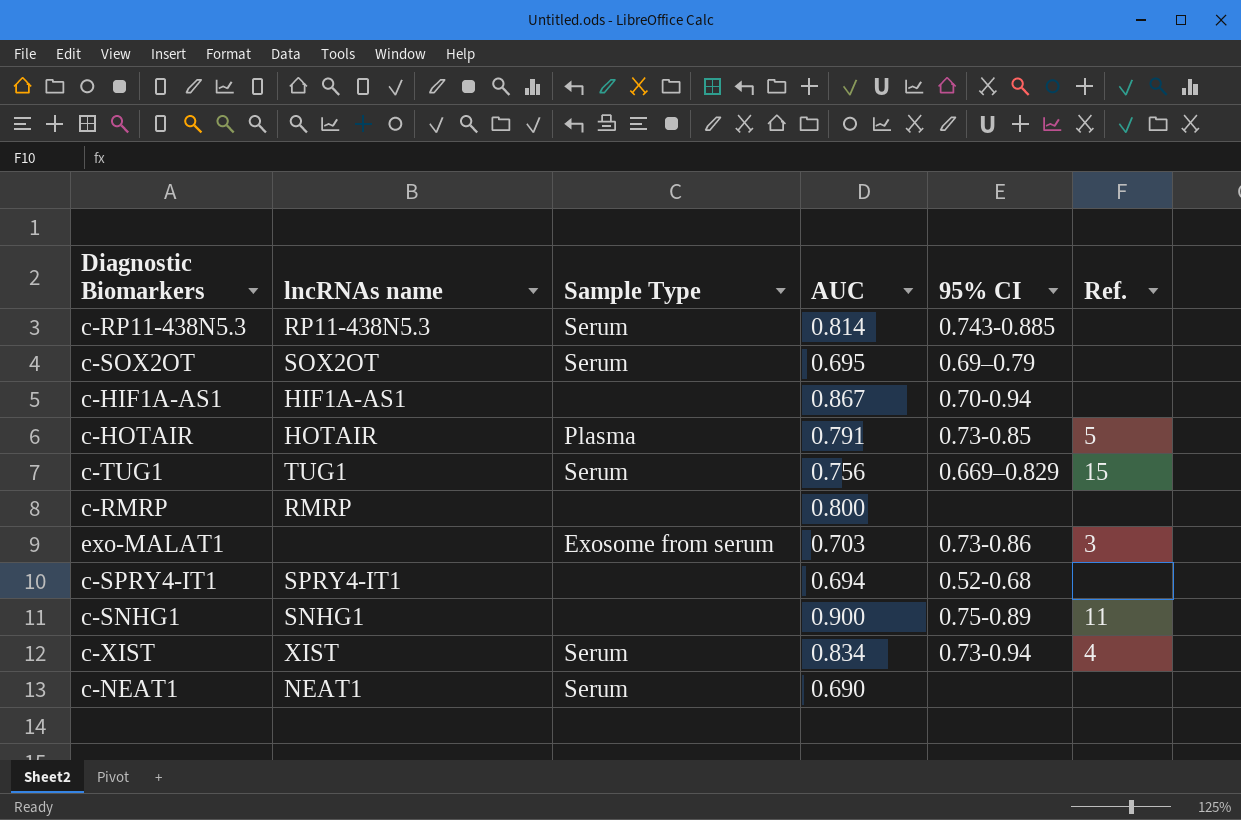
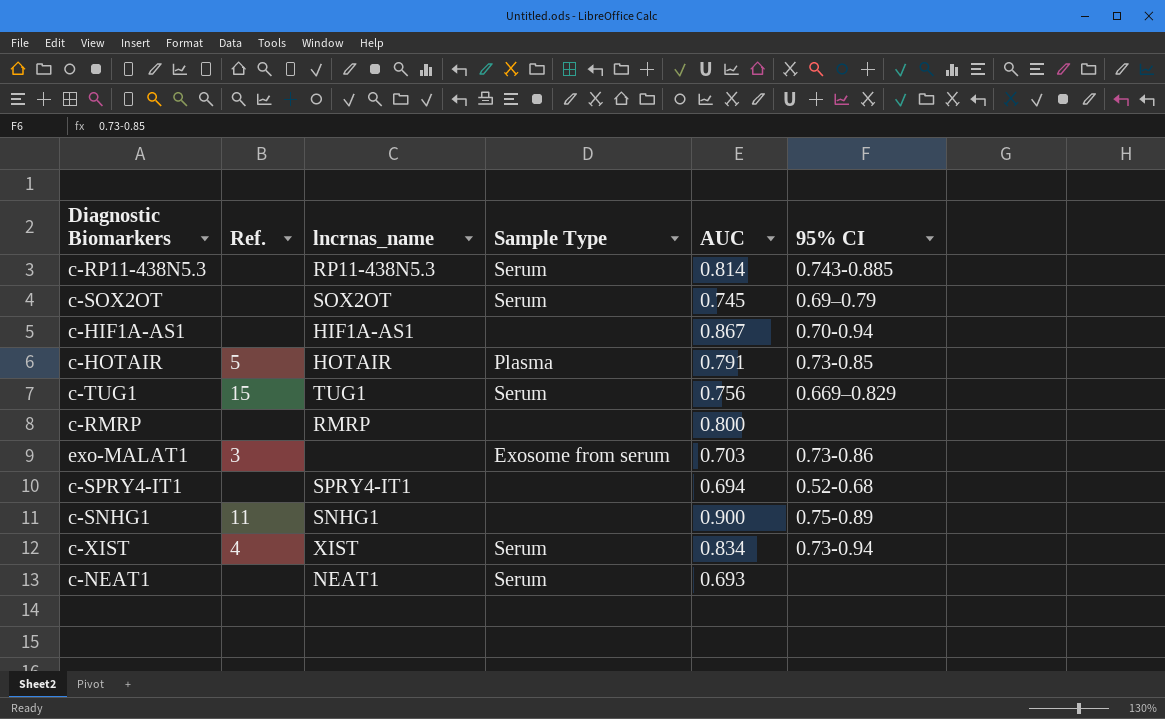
column Ref. | position: 6 -> 2
column name: lncRNAs name -> lncrnas_name
c-SOX2OT | AUC: 0.695 -> 0.745
c-NEAT1 | AUC: 0.690 -> 0.693

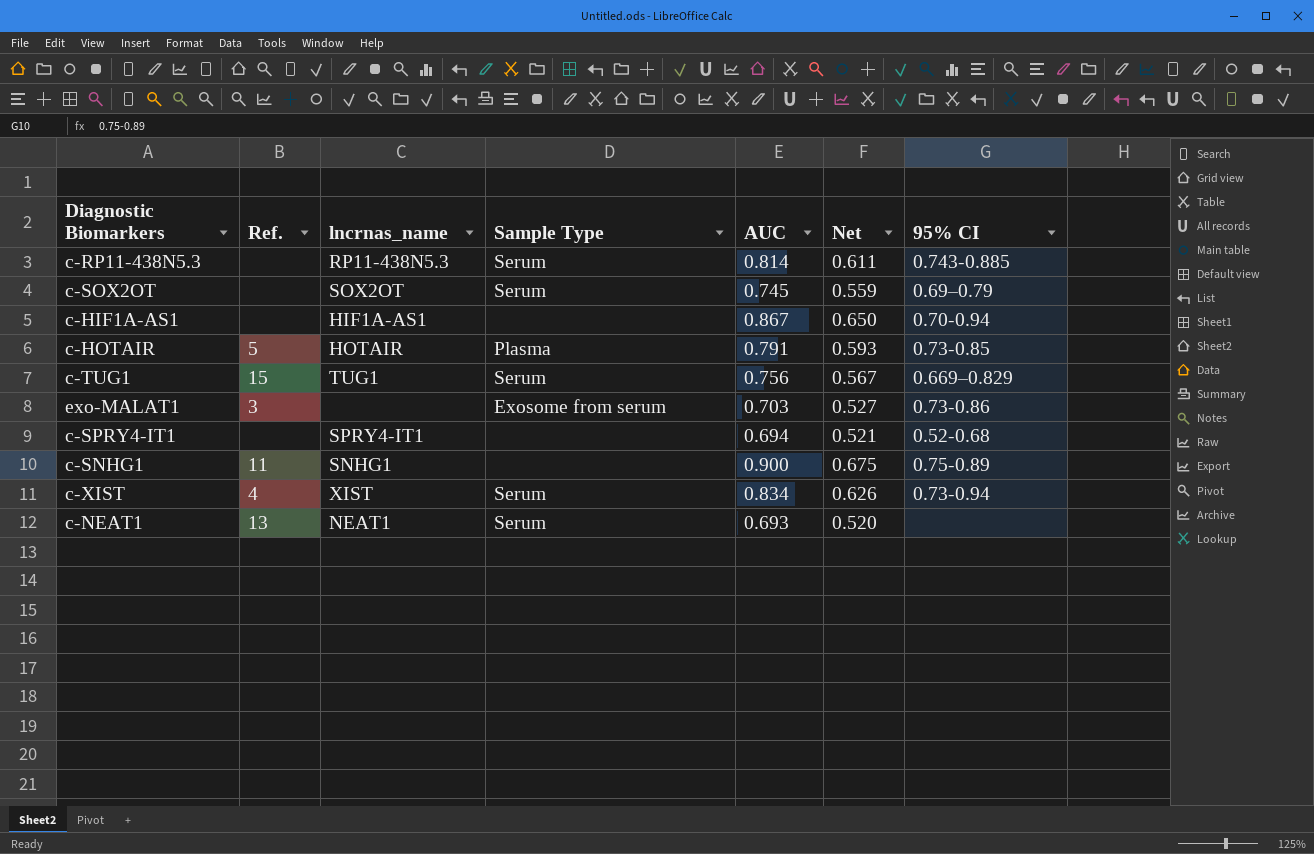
column Net | formula: none -> [AUC] * 0.75
row c-RMRP: none | RMRP | none | 0.800 | none -> none
c-NEAT1 | Ref.: none -> 13

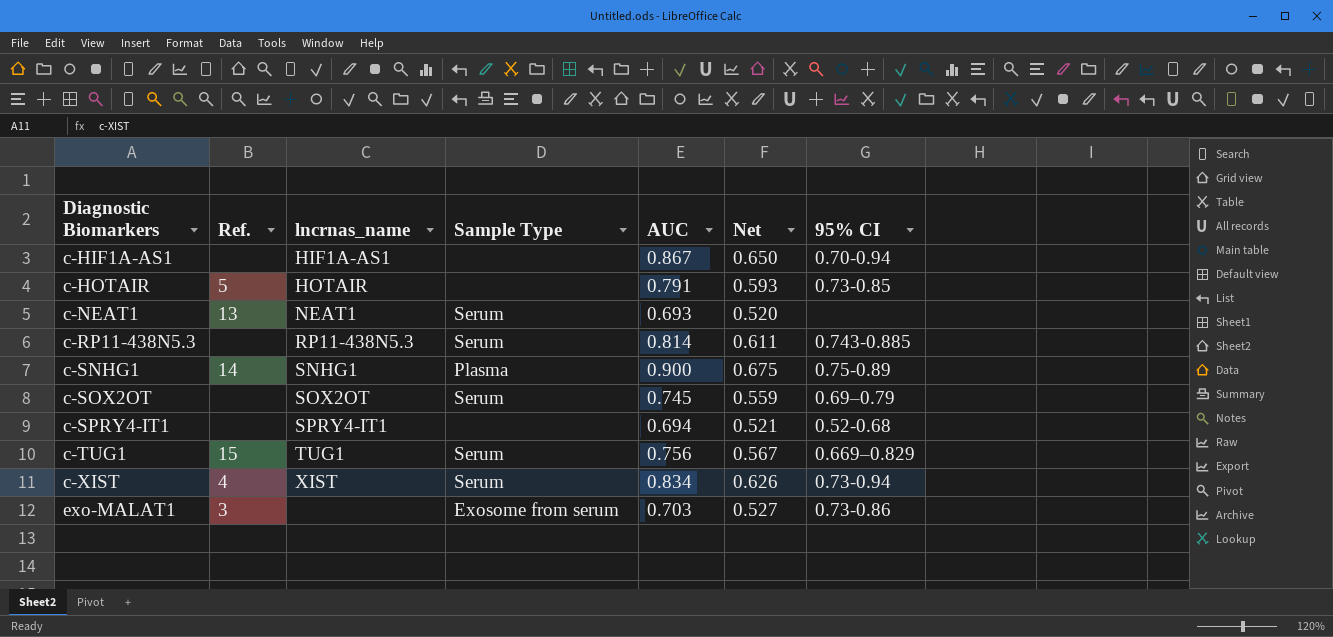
row order: none -> Diagnostic Biomarkers ascending
c-HOTAIR | Sample Type: Plasma -> none
c-SNHG1 | Ref.: 11 -> 14
c-SNHG1 | Sample Type: none -> Plasma

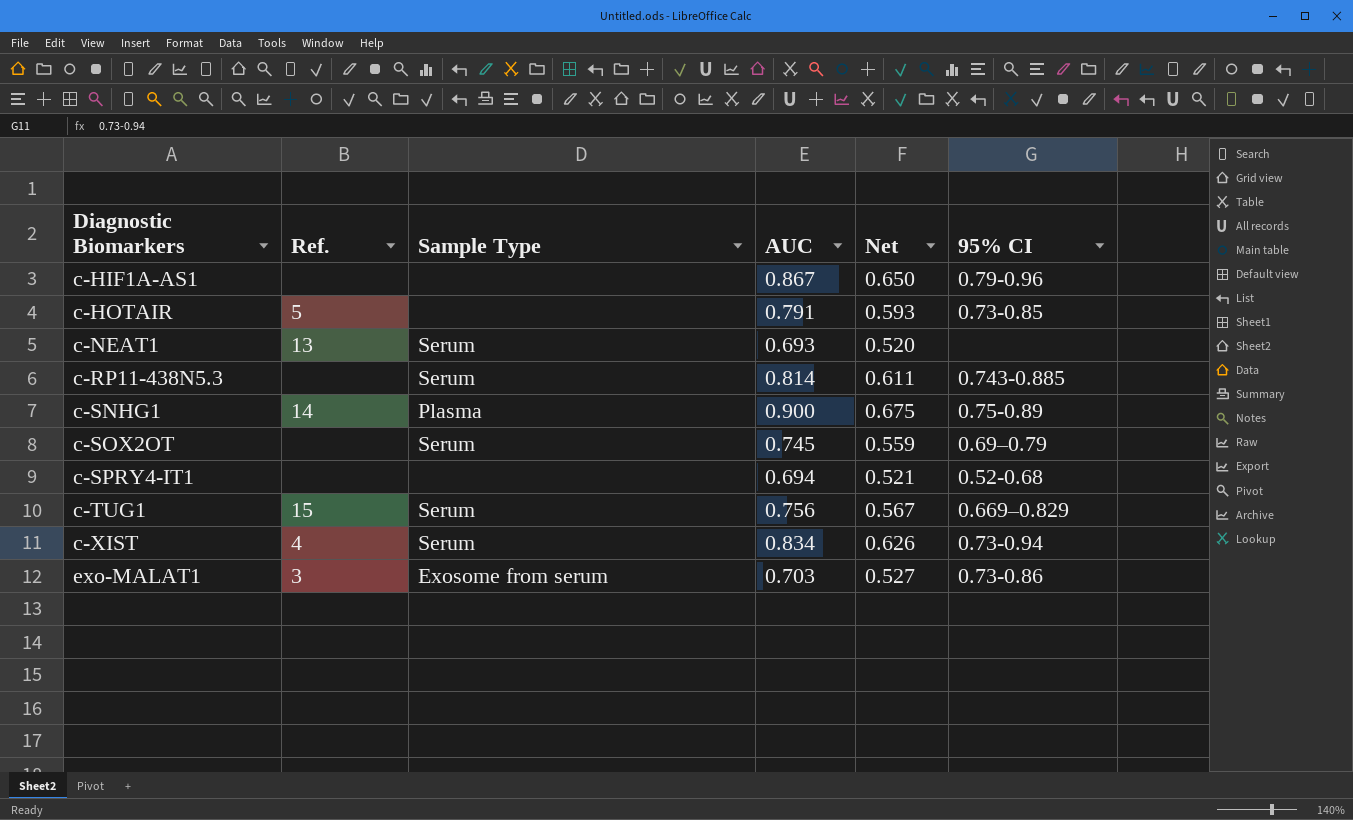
column lncrnas_name | position: 3 -> none
c-HIF1A-AS1 | 95% CI: 0.70-0.94 -> 0.79-0.96

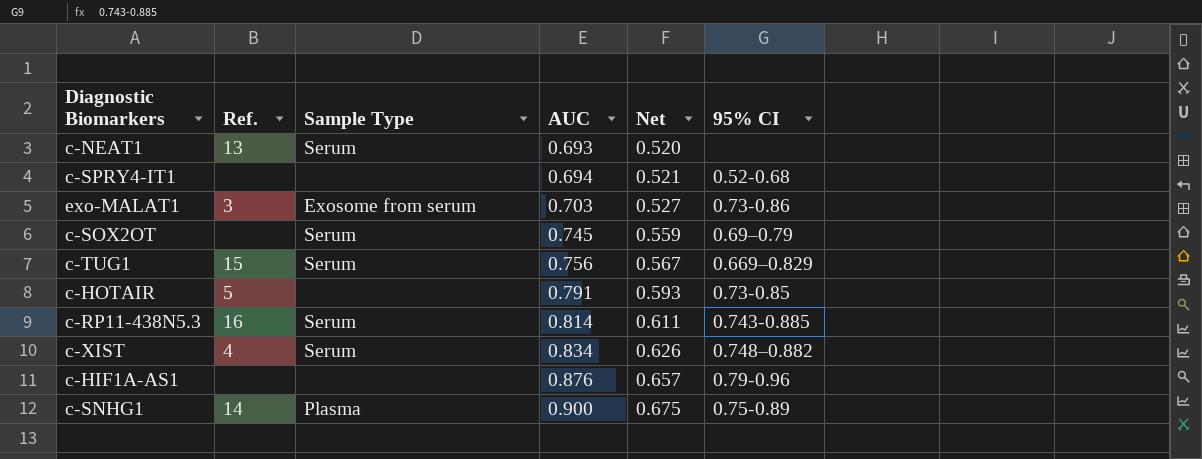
row order: Diagnostic Biomarkers ascending -> AUC ascending
c-RP11-438N5.3 | Ref.: none -> 16
c-XIST | 95% CI: 0.73-0.94 -> 0.748–0.882
c-HIF1A-AS1 | AUC: 0.867 -> 0.876
c-HIF1A-AS1 | Net: 0.650 -> 0.657

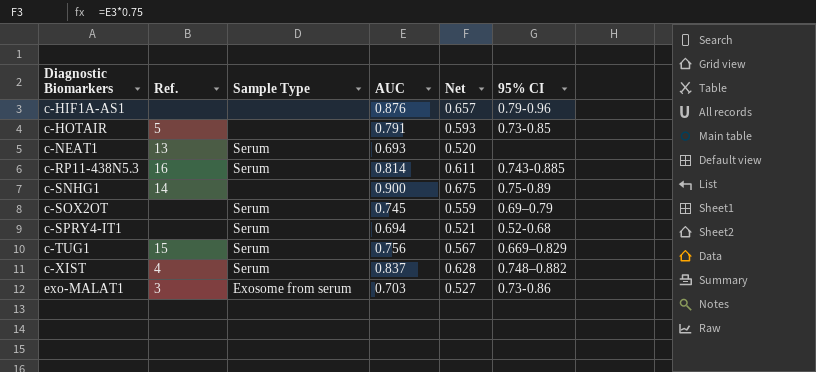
row order: AUC ascending -> Diagnostic Biomarkers ascending
c-SNHG1 | Sample Type: Plasma -> none
c-SPRY4-IT1 | Sample Type: none -> Serum
c-XIST | AUC: 0.834 -> 0.837
c-XIST | Net: 0.626 -> 0.628

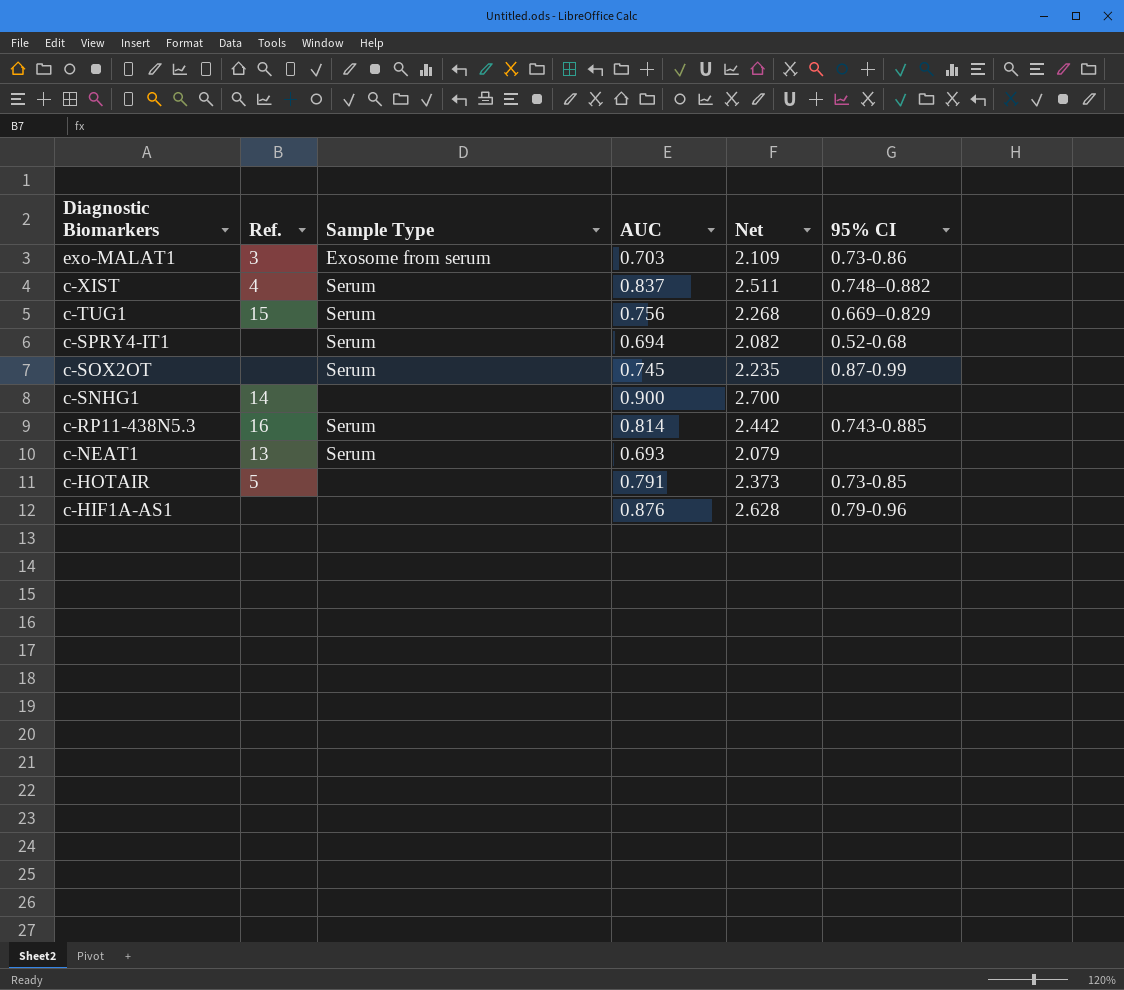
row order: Diagnostic Biomarkers ascending -> Diagnostic Biomarkers descending
column Net | formula: [AUC] * 0.75 -> [AUC] * 3
c-SOX2OT | 95% CI: 0.69–0.79 -> 0.87-0.99
c-SNHG1 | 95% CI: 0.75-0.89 -> none

